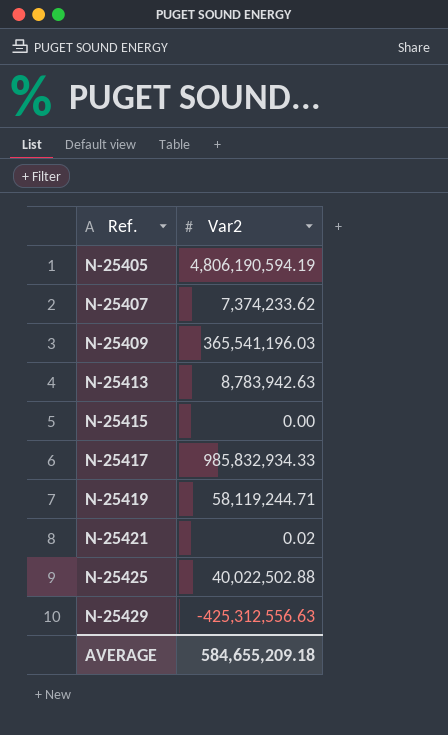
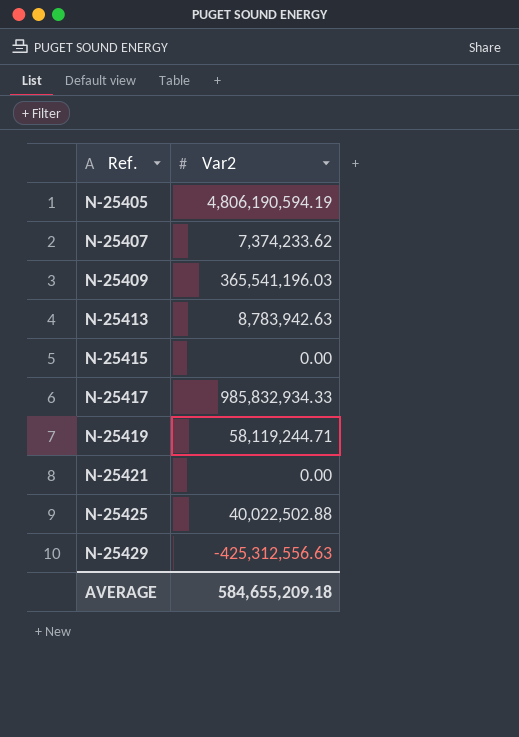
N-25421 | Var2: 0.02 -> 0.00

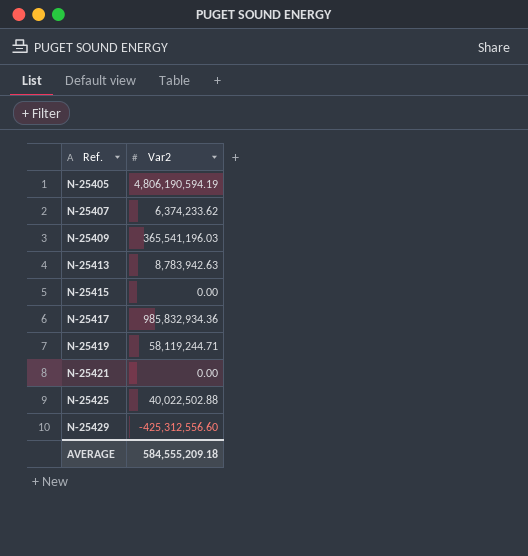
N-25407 | Var2: 7,374,233.62 -> 6,374,233.62
N-25417 | Var2: 985,832,934.33 -> 985,832,934.36
N-25429 | Var2: -425,312,556.63 -> -425,312,556.60
AVERAGE | Var2: 584,655,209.18 -> 584,555,209.18

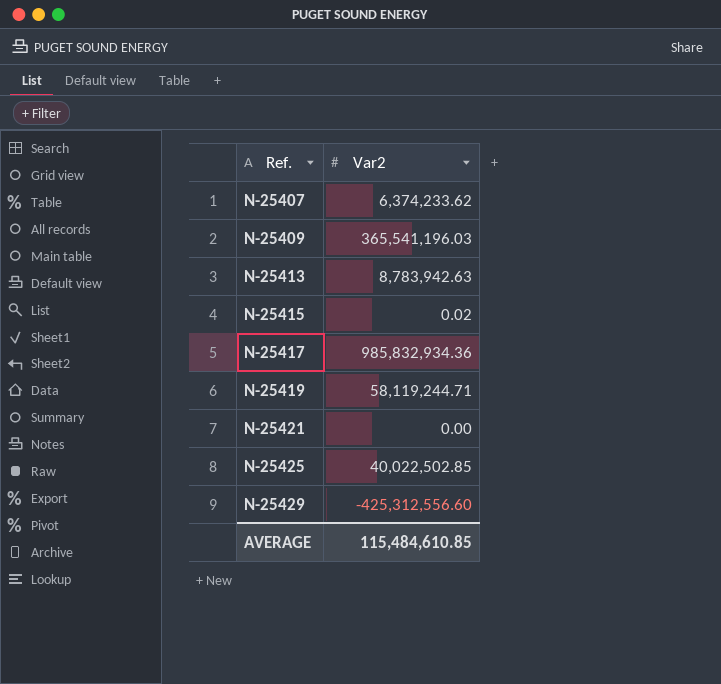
row N-25405: 4,806,190,594.19 -> none
N-25415 | Var2: 0.00 -> 0.02
N-25425 | Var2: 40,022,502.88 -> 40,022,502.85
AVERAGE | Var2: 584,555,209.18 -> 115,484,610.85

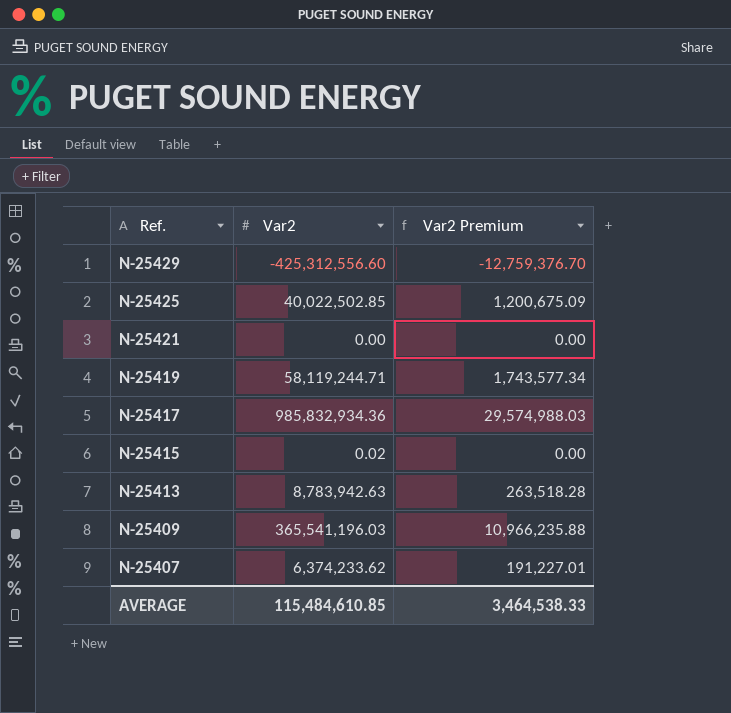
row order: Ref. ascending -> Ref. descending
column Var2 Premium | formula: none -> [Var2] * 0.03

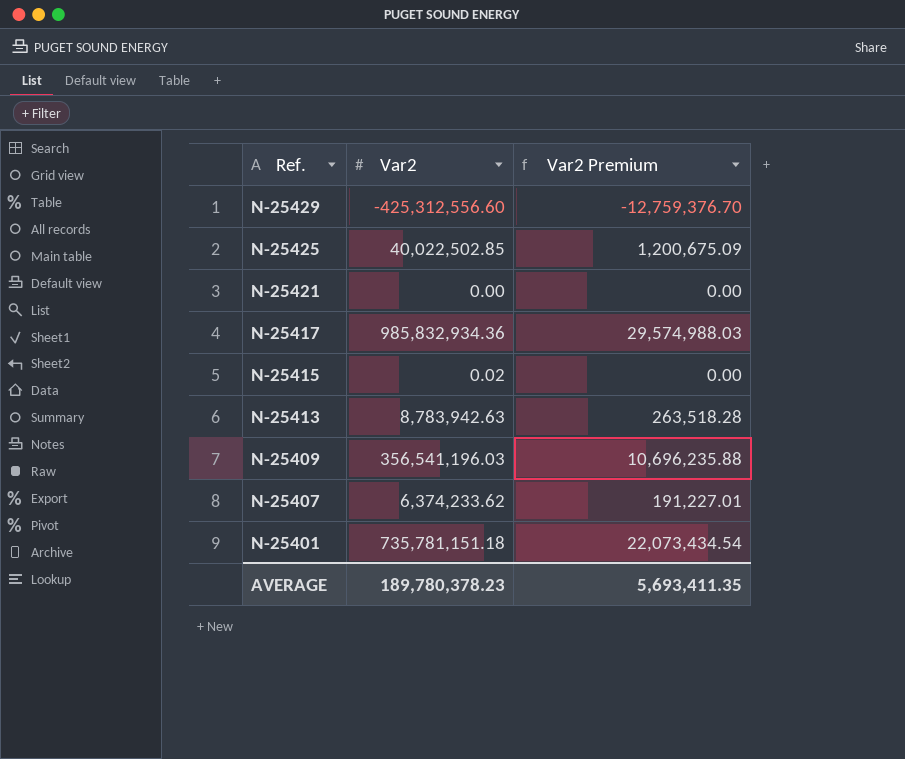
row N-25419: 58,119,244.71 | 1,743,577.34 -> none
N-25409 | Var2: 365,541,196.03 -> 356,541,196.03
N-25409 | Var2 Premium: 10,966,235.88 -> 10,696,235.88
row N-25401: none -> 735,781,151.18 | 22,073,434.54
AVERAGE | Var2: 115,484,610.85 -> 189,780,378.23
AVERAGE | Var2 Premium: 3,464,538.33 -> 5,693,411.35

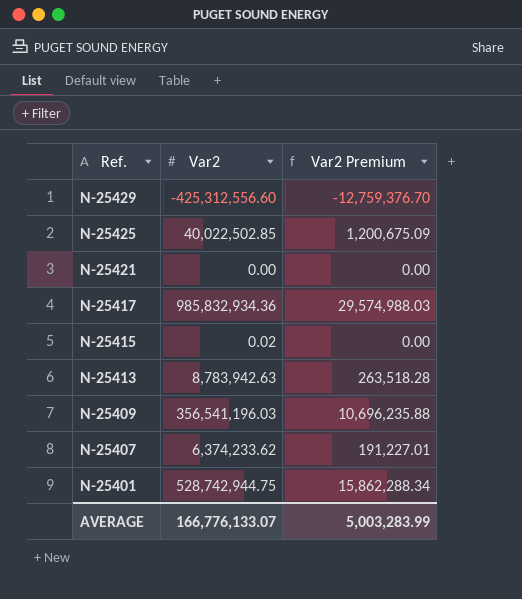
N-25401 | Var2: 735,781,151.18 -> 528,742,944.75
N-25401 | Var2 Premium: 22,073,434.54 -> 15,862,288.34
AVERAGE | Var2: 189,780,378.23 -> 166,776,133.07
AVERAGE | Var2 Premium: 5,693,411.35 -> 5,003,283.99

